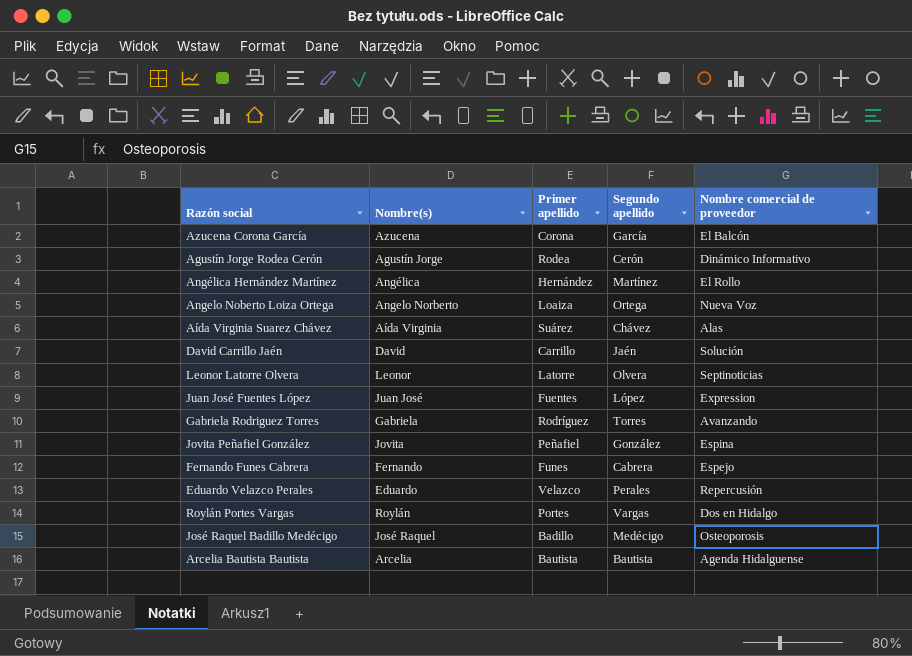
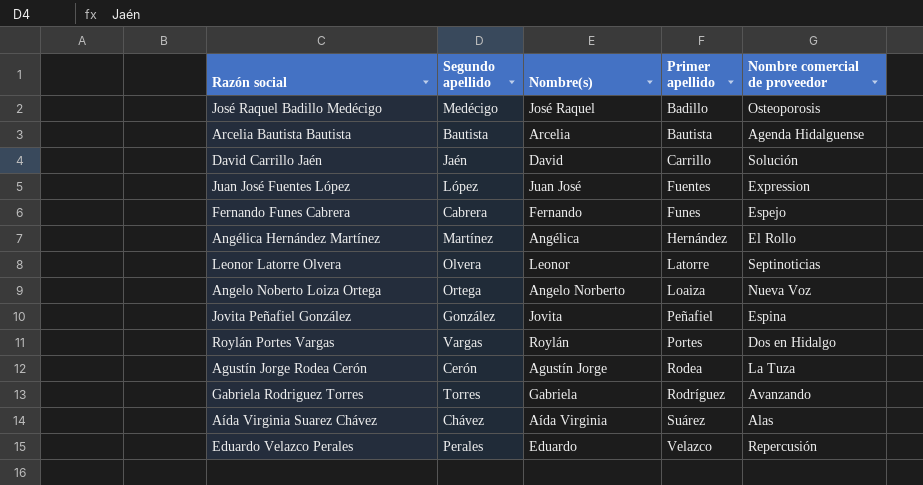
row order: none -> Primer apellido ascending
column Segundo apellido | position: 4 -> 2
row Azucena Corona García: Azucena | Corona | García | El Balcón -> none
Agustín Jorge Rodea Cerón | Nombre comercial de proveedor: Dinámico Informativo -> La Tuza

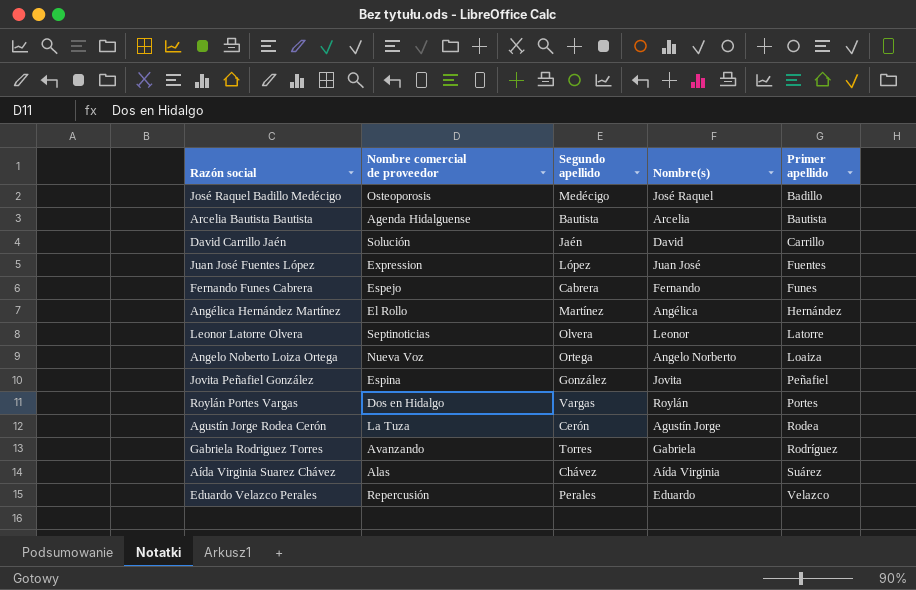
column Nombre comercial de proveedor | position: 5 -> 2

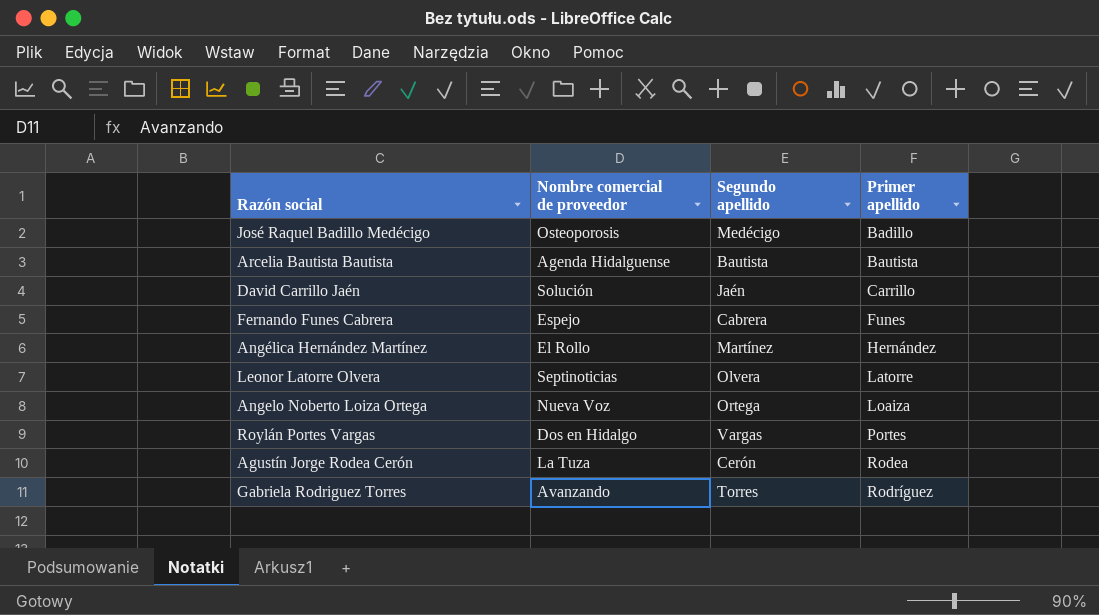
column Nombre(s) | position: 4 -> none
row Juan José Fuentes López: Expression | López | Juan José | Fuentes -> none
row Jovita Peñafiel González: Espina | González | Jovita | Peñafiel -> none
row Aída Virginia Suarez Chávez: Alas | Chávez | Aída Virginia | Suárez -> none
row Eduardo Velazco Perales: Repercusión | Perales | Eduardo | Velazco -> none

